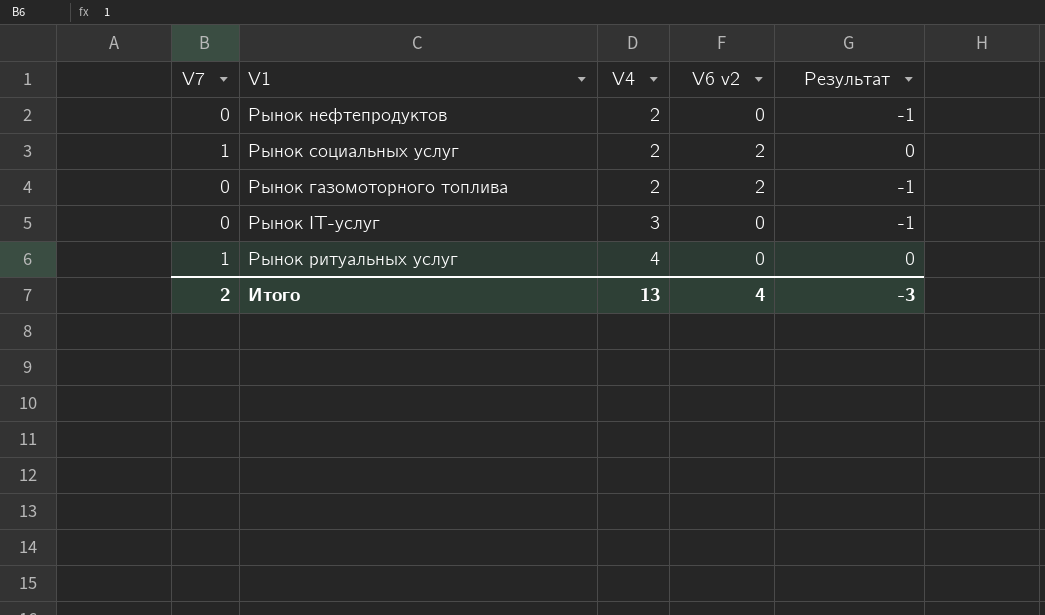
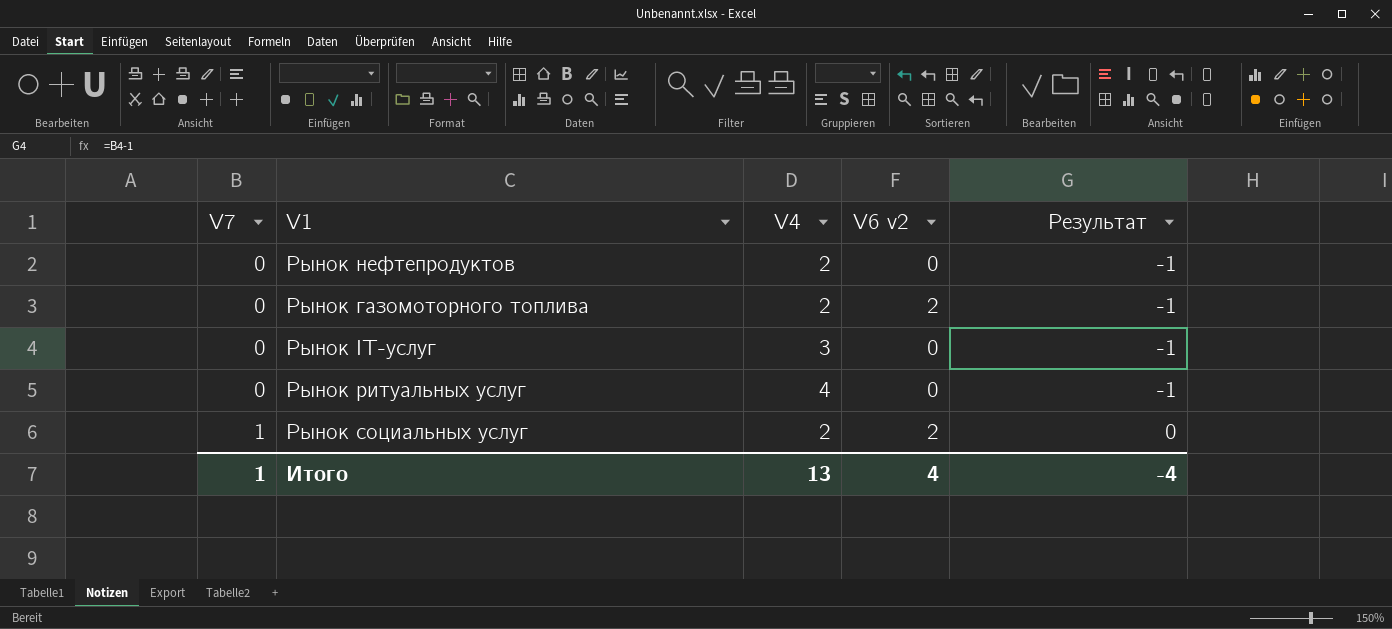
row order: V4 ascending -> V7 ascending
Рынок ритуальных услуг | V7: 1 -> 0
Рынок ритуальных услуг | Результат: 0 -> -1
Итого | V7: 2 -> 1
Итого | Результат: -3 -> -4

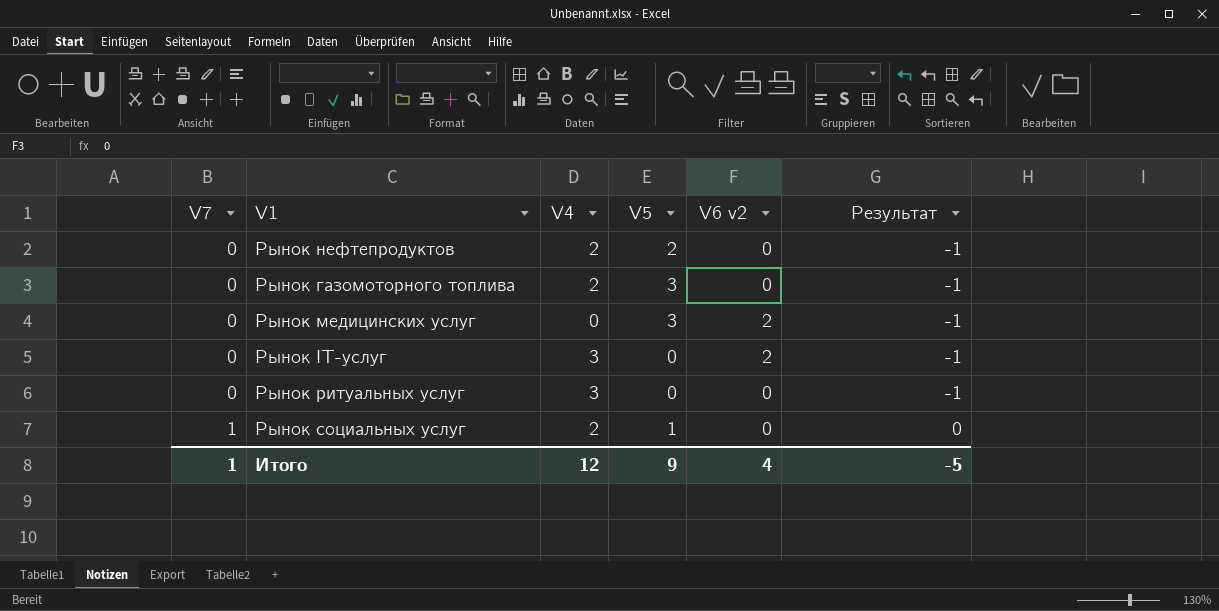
column V5 | position: none -> 4
Рынок газомоторного топлива | V6 v2: 2 -> 0
row Рынок медицинских услуг: none -> 0 | 0 | 3 | 2 | -1
Рынок IT-услуг | V6 v2: 0 -> 2
Рынок ритуальных услуг | V4: 4 -> 3
Рынок социальных услуг | V6 v2: 2 -> 0
Итого | V4: 13 -> 12
Итого | Результат: -4 -> -5

